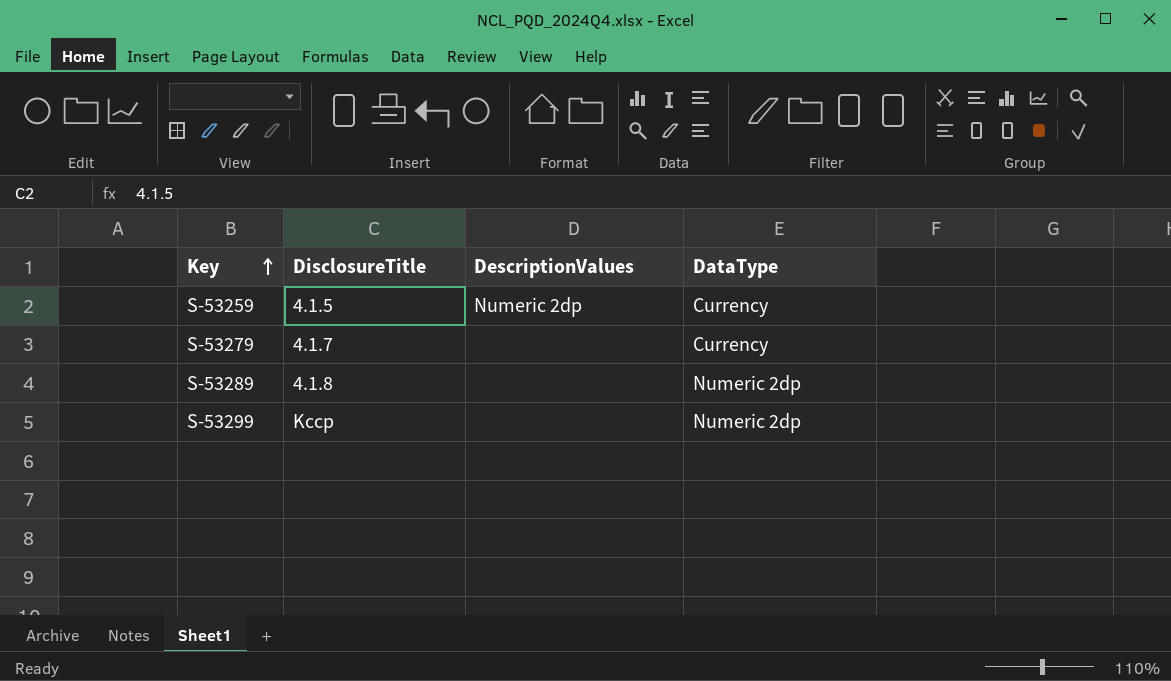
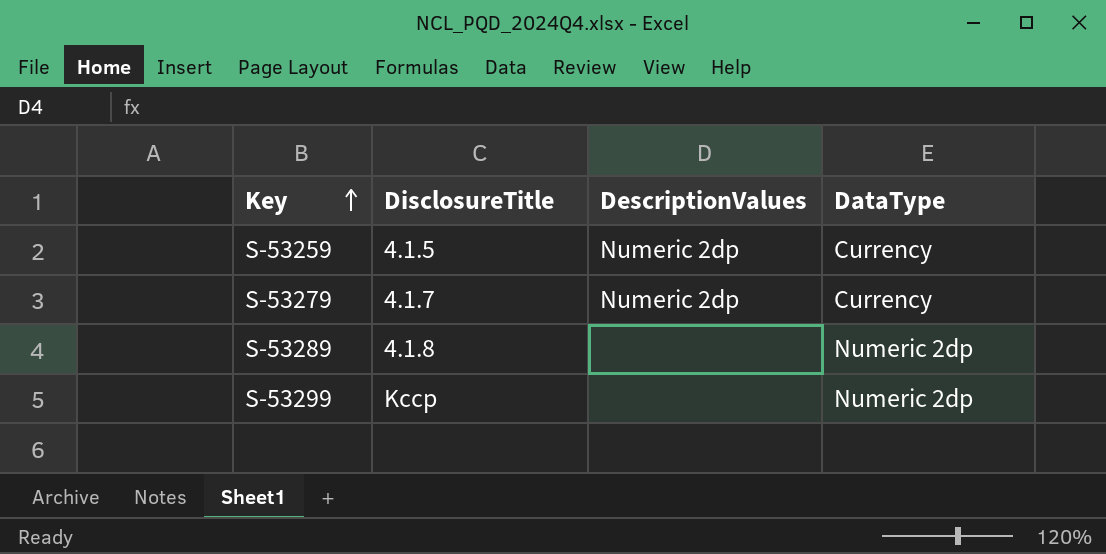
S-53279 | DescriptionValues: none -> Numeric 2dp

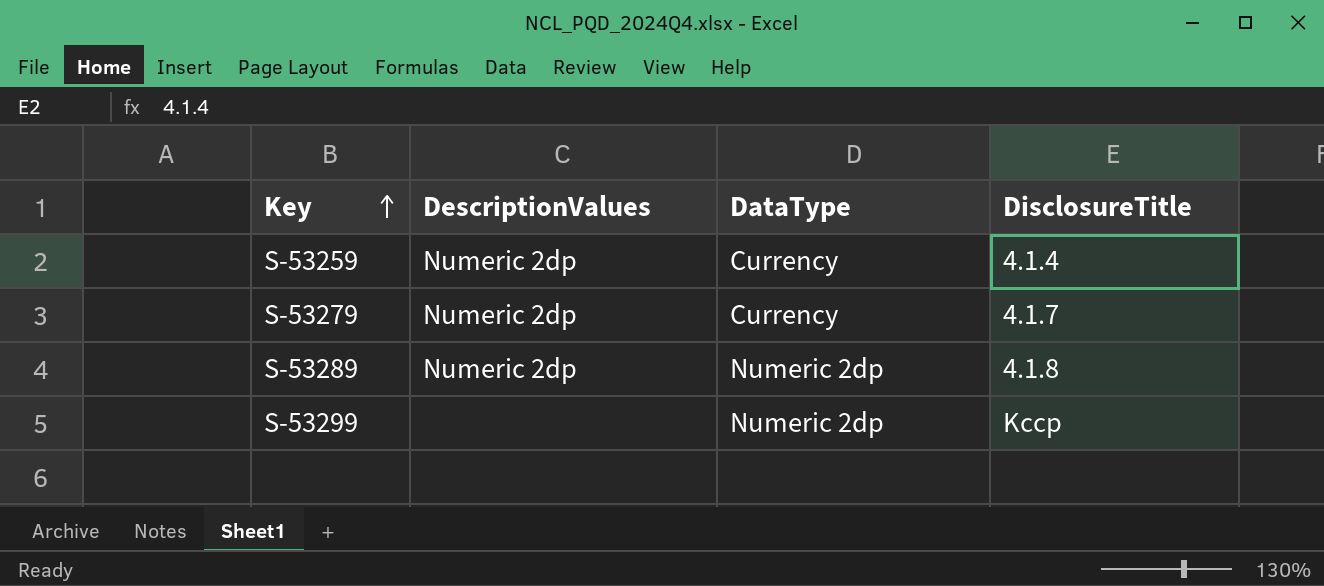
column DisclosureTitle | position: 2 -> 4
S-53259 | DisclosureTitle: 4.1.5 -> 4.1.4
S-53289 | DescriptionValues: none -> Numeric 2dp

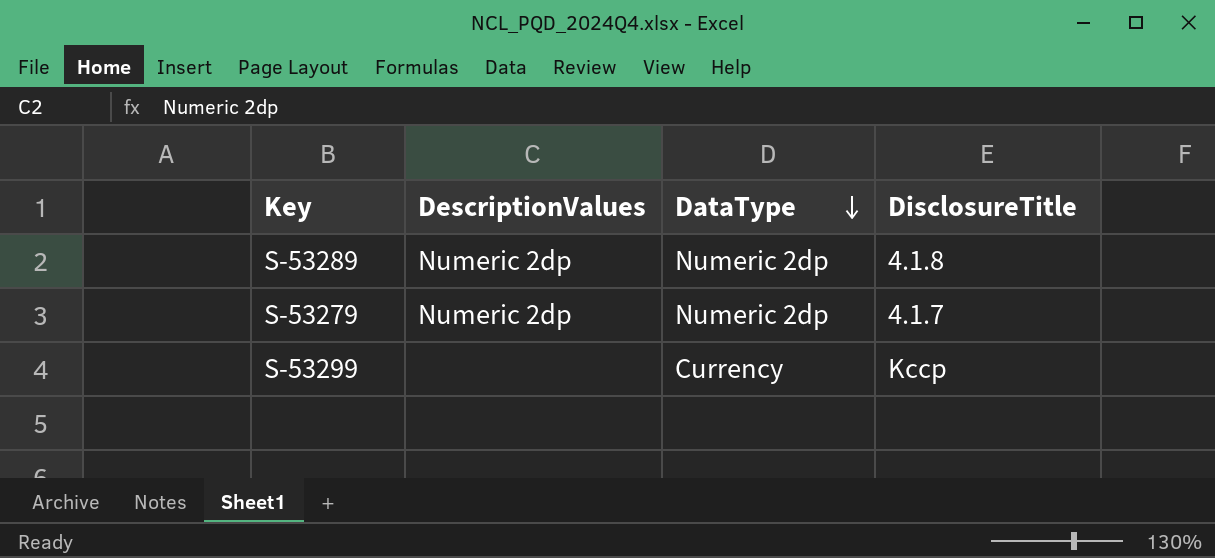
row order: Key ascending -> DataType descending
row S-53259: Numeric 2dp | Currency | 4.1.4 -> none
S-53279 | DataType: Currency -> Numeric 2dp
S-53299 | DataType: Numeric 2dp -> Currency

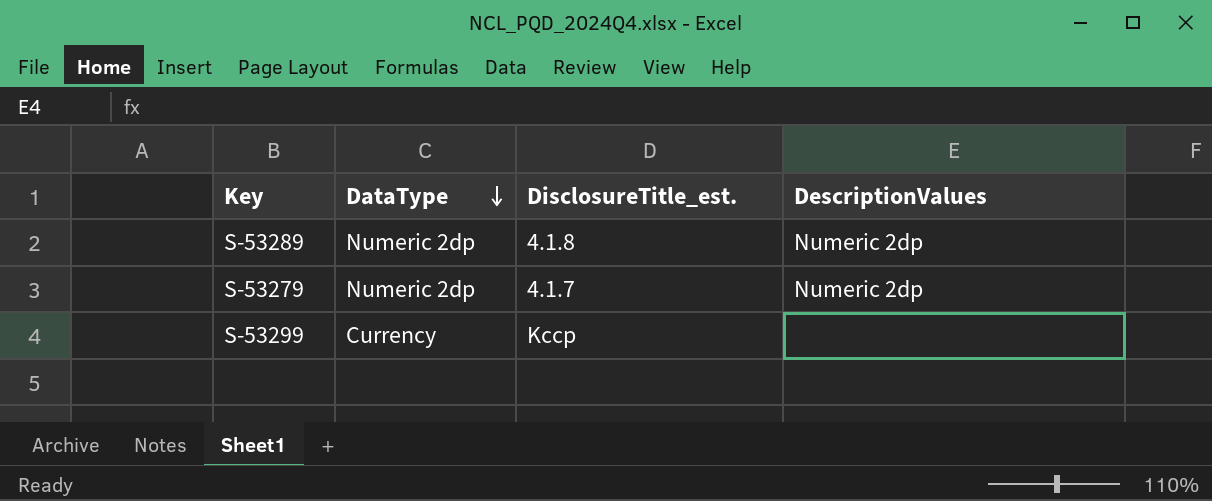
column name: DisclosureTitle -> DisclosureTitle_est.
column DescriptionValues | position: 2 -> 4

